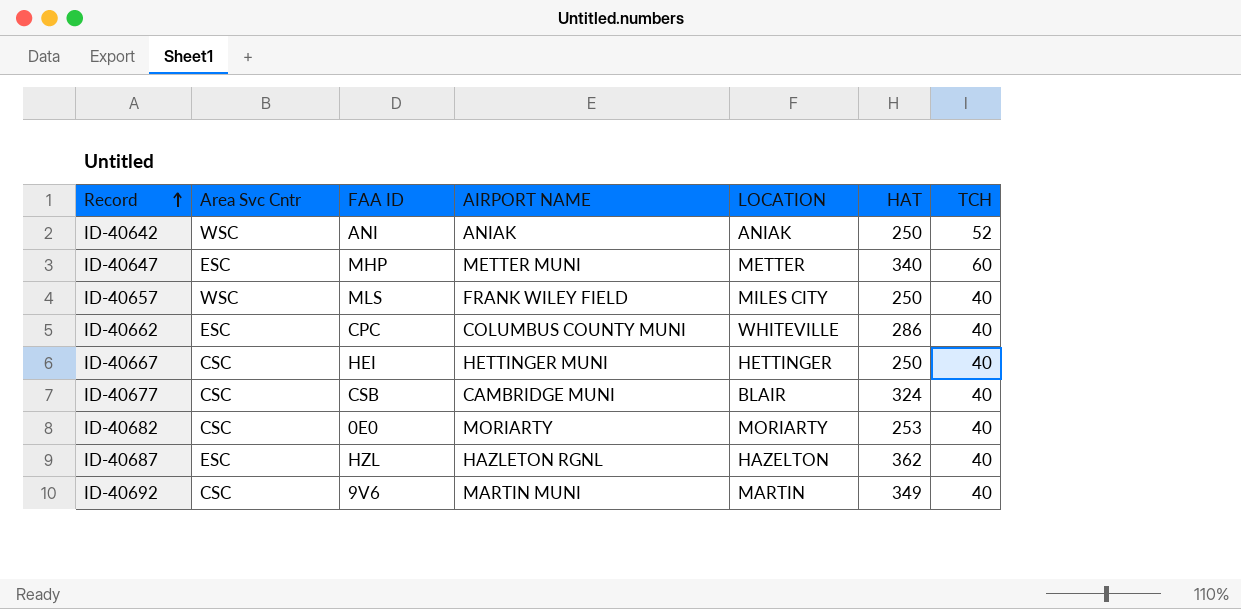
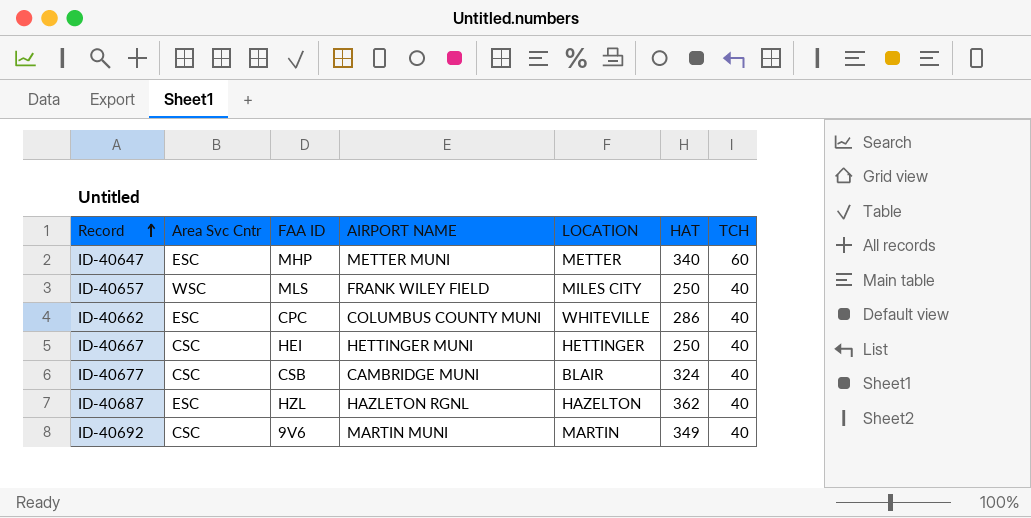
row ID-40642: WSC | ANI | ANIAK | ANIAK | 250 | 52 -> none
row ID-40682: CSC | 0E0 | MORIARTY | MORIARTY | 253 | 40 -> none

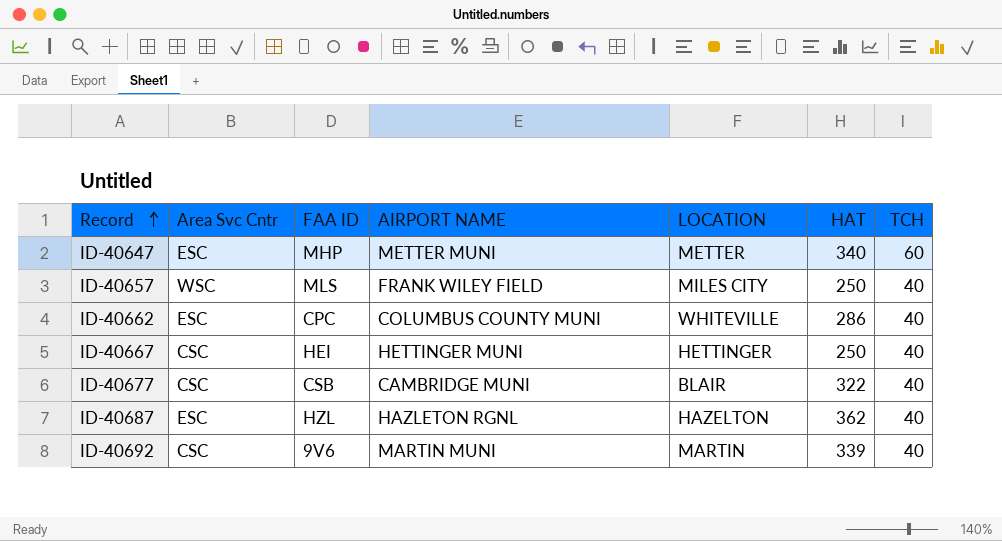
ID-40677 | HAT: 324 -> 322
ID-40692 | HAT: 349 -> 339

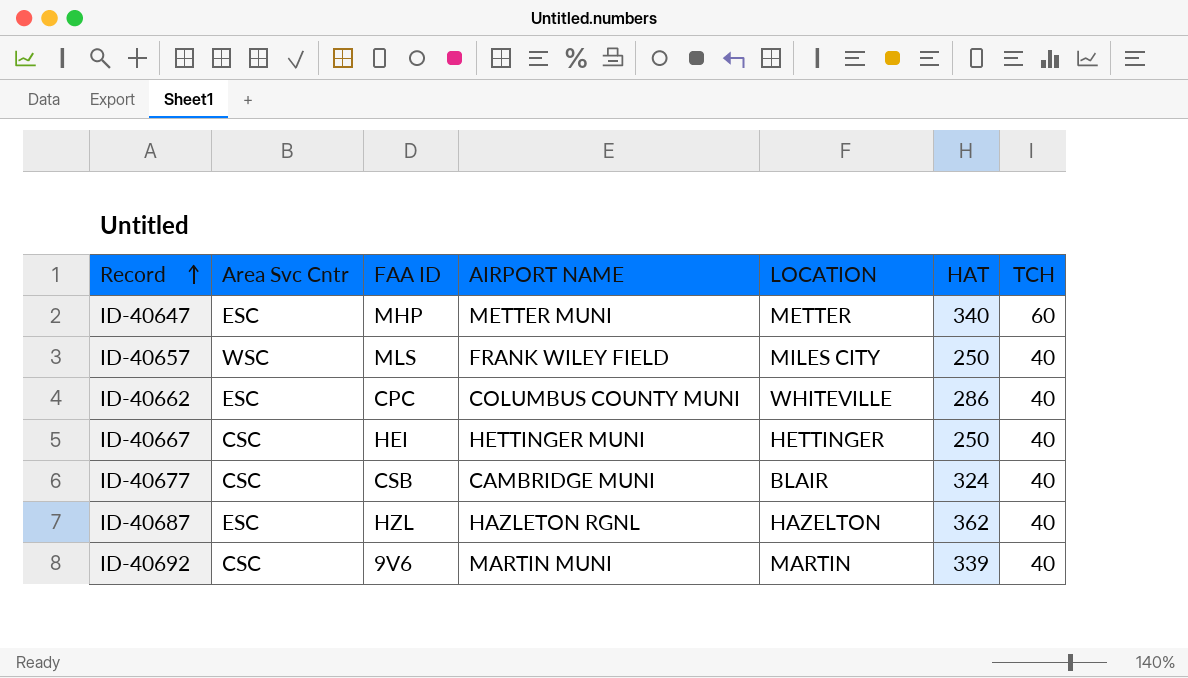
ID-40677 | HAT: 322 -> 324

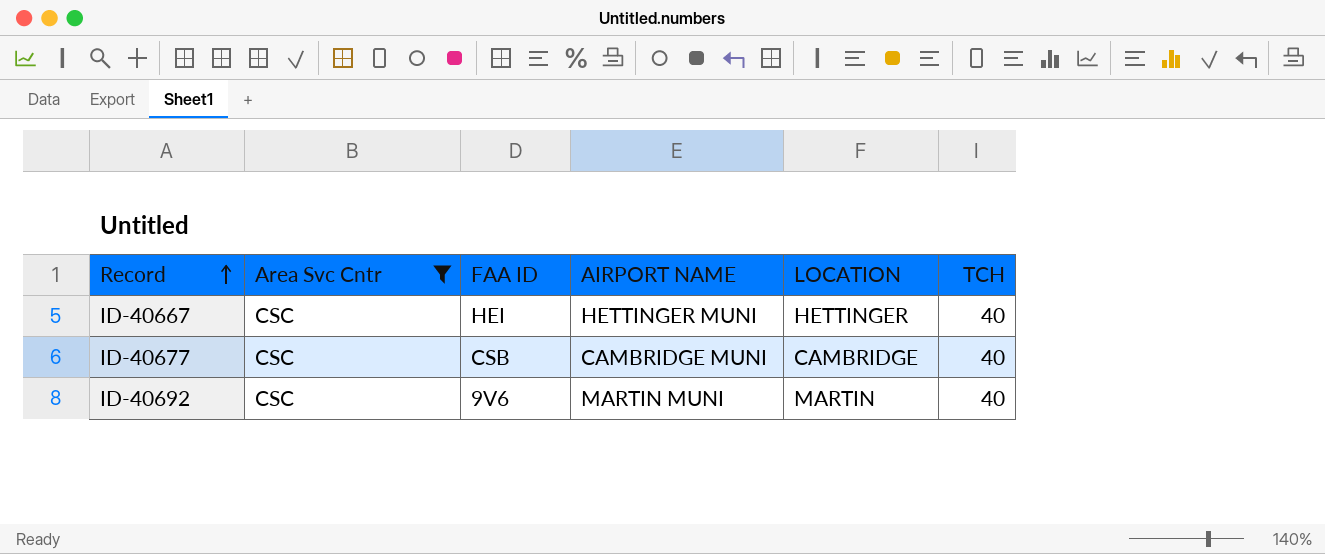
filter: none -> Area Svc Cntr = CSC
column HAT | position: 6 -> none
ID-40677 | LOCATION: BLAIR -> CAMBRIDGE

